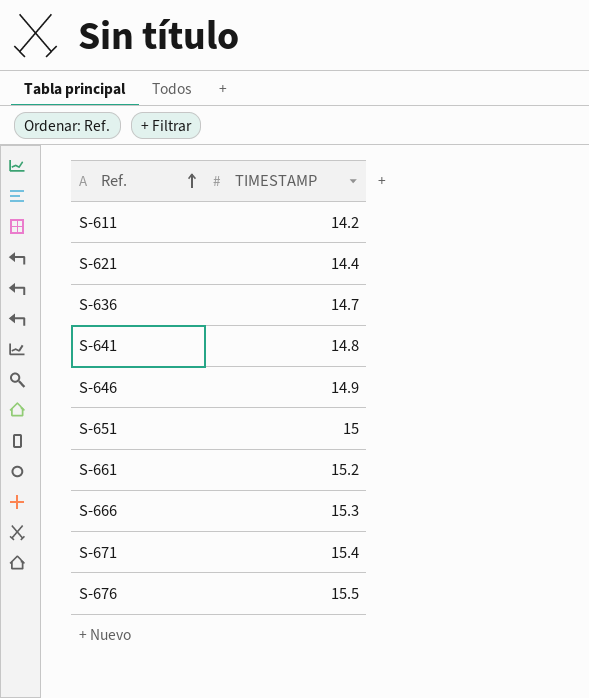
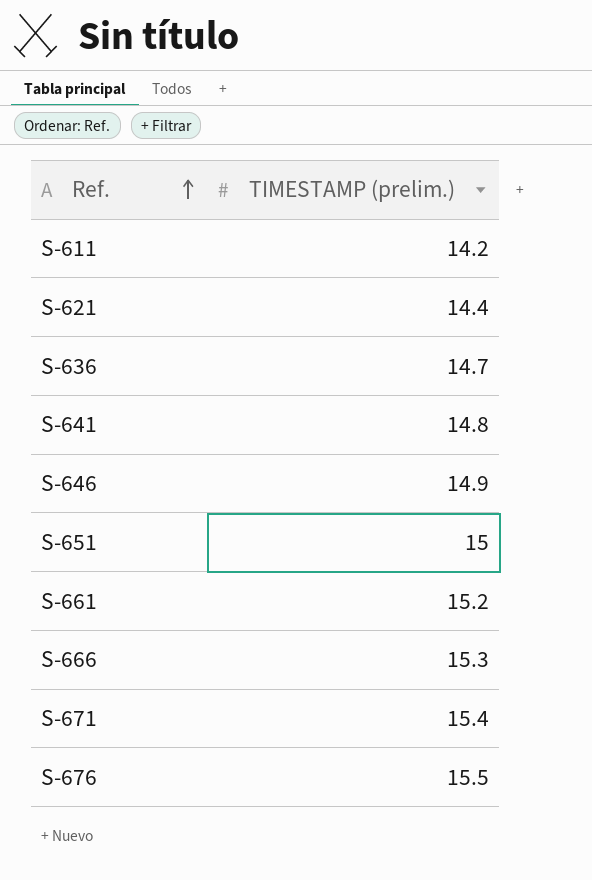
column name: TIMESTAMP -> TIMESTAMP (prelim.)

